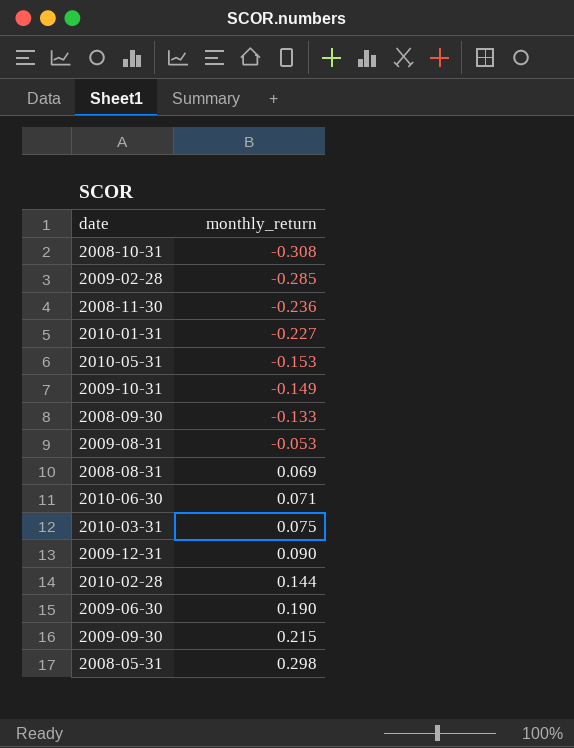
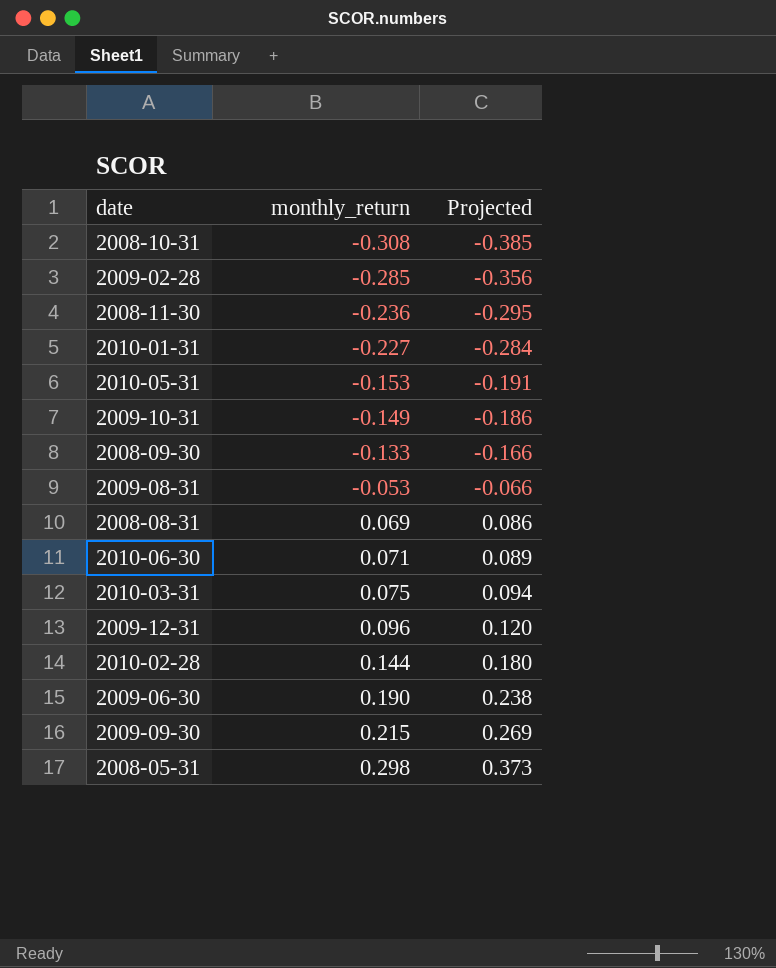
column Projected | formula: none -> [monthly_return] * 1.25
2009-12-31 | monthly_return: 0.090 -> 0.096

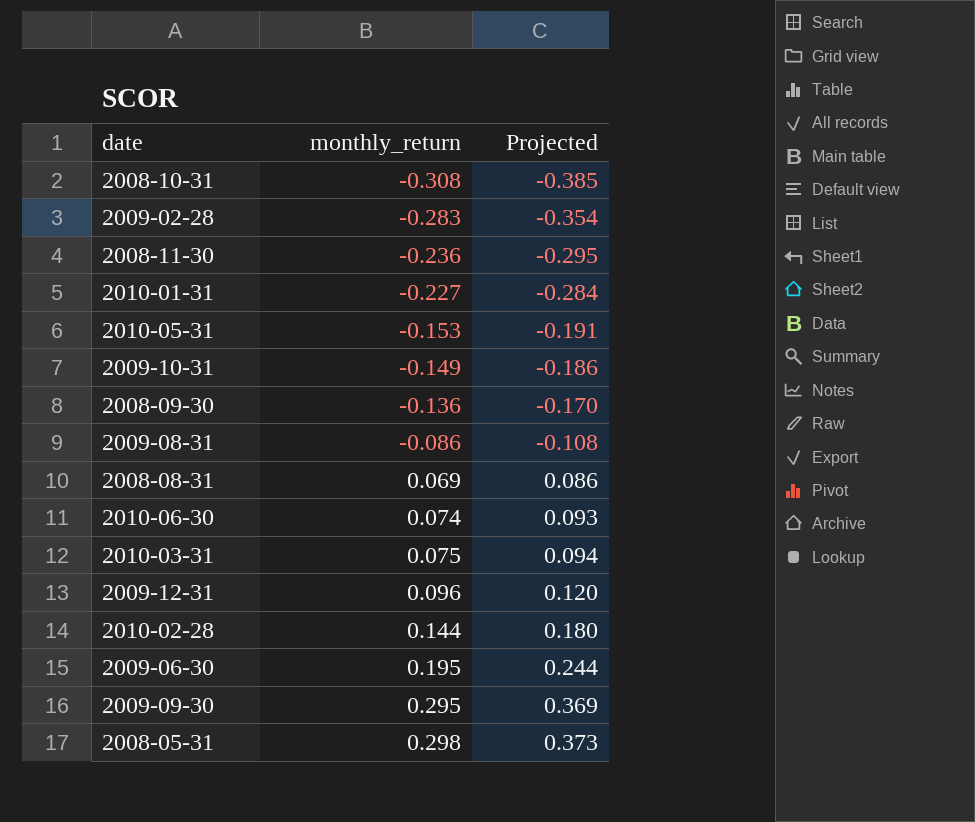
2009-02-28 | monthly_return: -0.285 -> -0.283
2009-02-28 | Projected: -0.356 -> -0.354
2008-09-30 | monthly_return: -0.133 -> -0.136
2008-09-30 | Projected: -0.166 -> -0.170
2009-08-31 | monthly_return: -0.053 -> -0.086
2009-08-31 | Projected: -0.066 -> -0.108
2010-06-30 | monthly_return: 0.071 -> 0.074
2010-06-30 | Projected: 0.089 -> 0.093
2009-06-30 | monthly_return: 0.190 -> 0.195
2009-06-30 | Projected: 0.238 -> 0.244
2009-09-30 | monthly_return: 0.215 -> 0.295
2009-09-30 | Projected: 0.269 -> 0.369

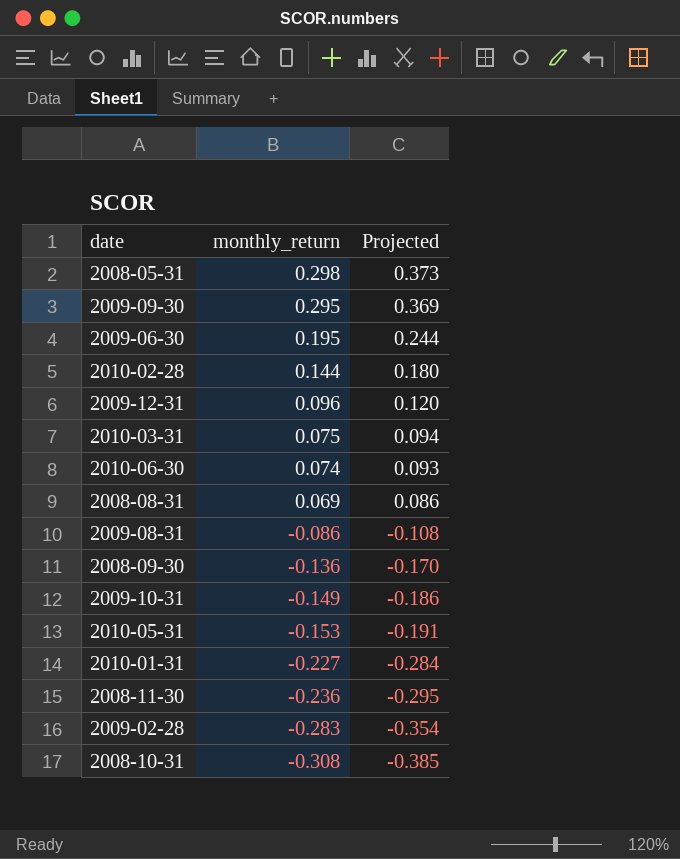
row order: monthly_return ascending -> monthly_return descending

